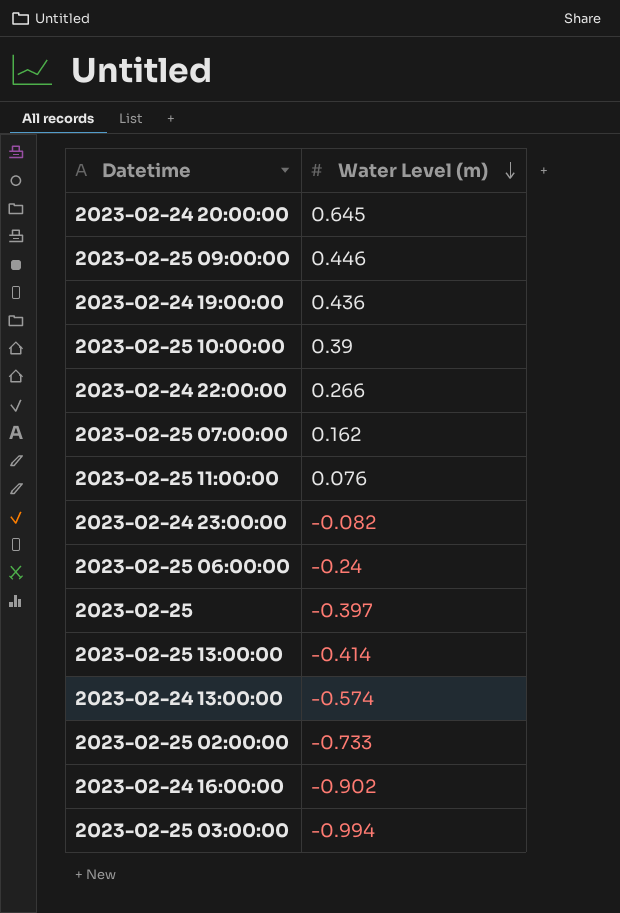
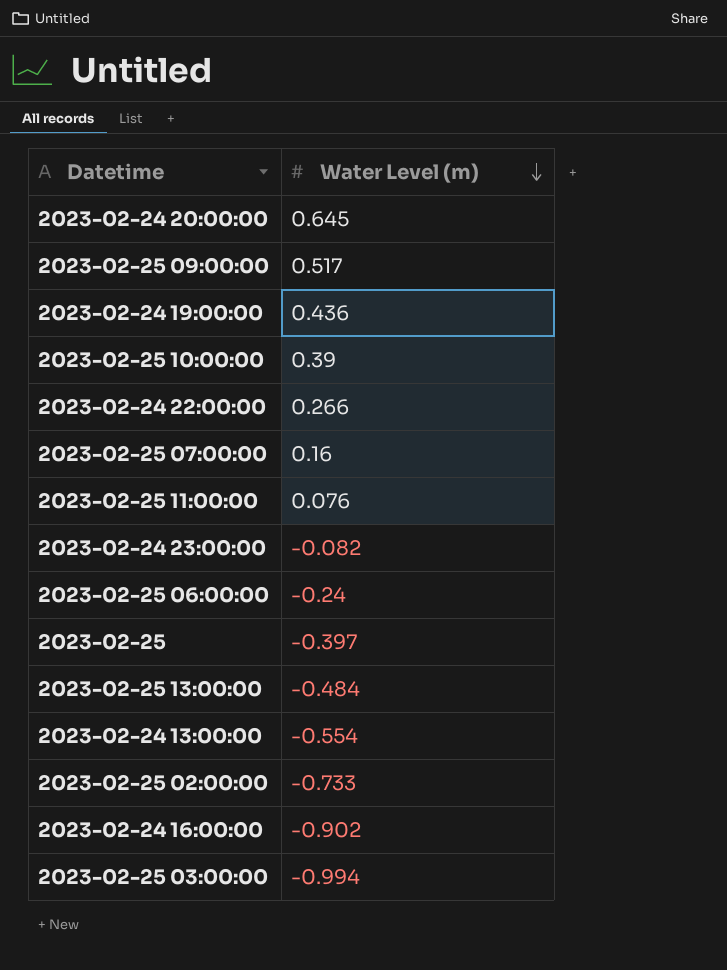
2023-02-25 09:00:00 | Water Level (m): 0.446 -> 0.517
2023-02-25 07:00:00 | Water Level (m): 0.162 -> 0.16
2023-02-25 13:00:00 | Water Level (m): -0.414 -> -0.484
2023-02-24 13:00:00 | Water Level (m): -0.574 -> -0.554

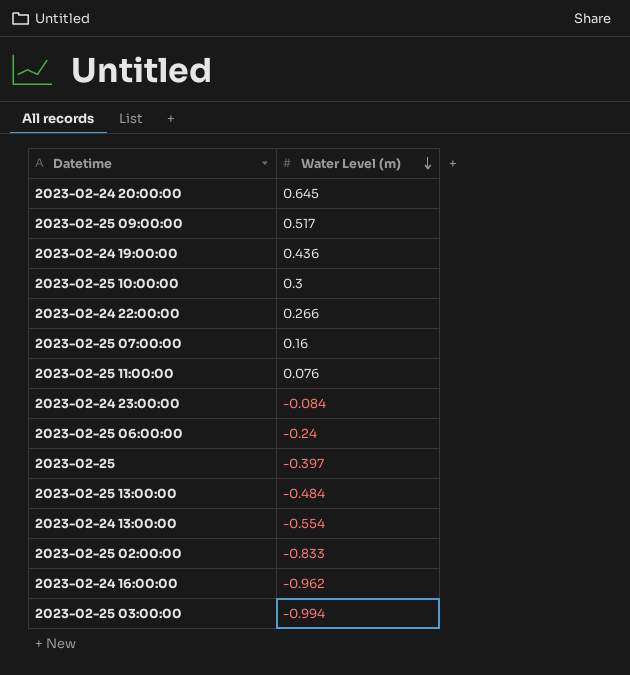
2023-02-25 10:00:00 | Water Level (m): 0.39 -> 0.3
2023-02-24 23:00:00 | Water Level (m): -0.082 -> -0.084
2023-02-25 02:00:00 | Water Level (m): -0.733 -> -0.833
2023-02-24 16:00:00 | Water Level (m): -0.902 -> -0.962

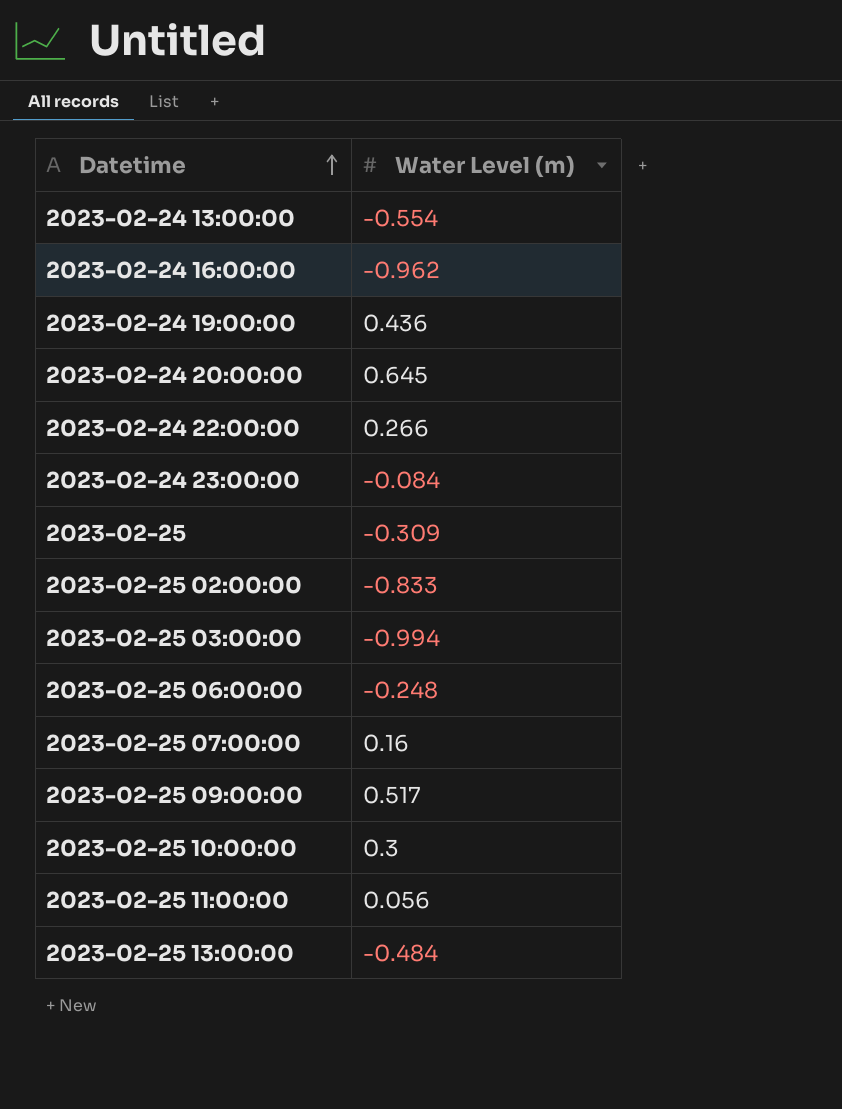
row order: Water Level (m) descending -> Datetime ascending
2023-02-25 | Water Level (m): -0.397 -> -0.309
2023-02-25 06:00:00 | Water Level (m): -0.24 -> -0.248
2023-02-25 11:00:00 | Water Level (m): 0.076 -> 0.056

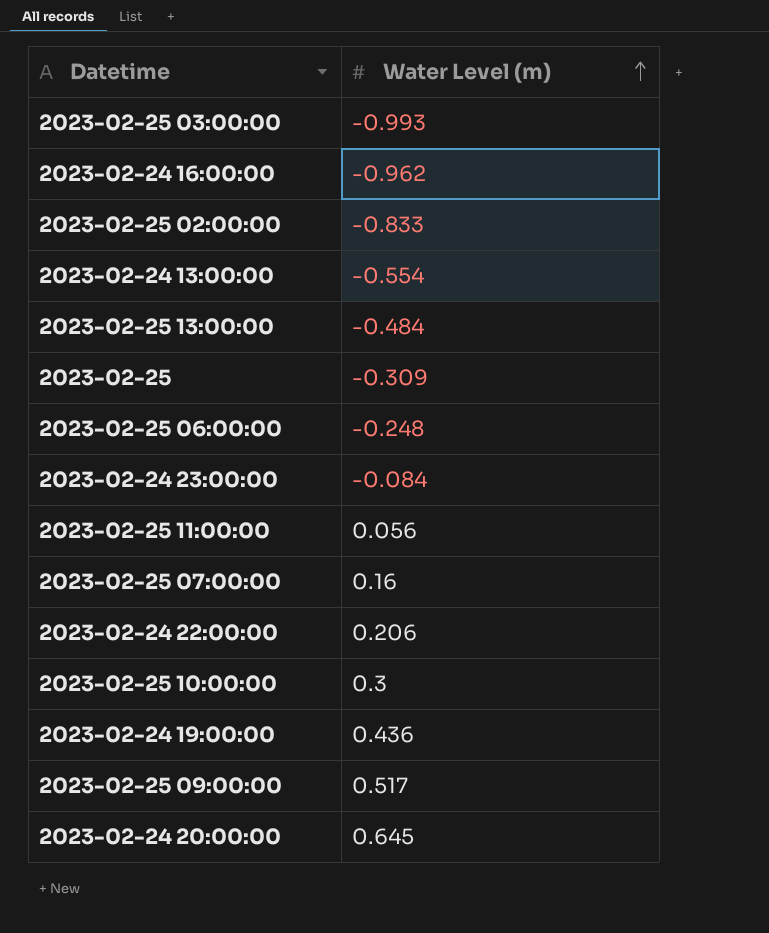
row order: Datetime ascending -> Water Level (m) ascending
2023-02-25 03:00:00 | Water Level (m): -0.994 -> -0.993
2023-02-24 22:00:00 | Water Level (m): 0.266 -> 0.206

